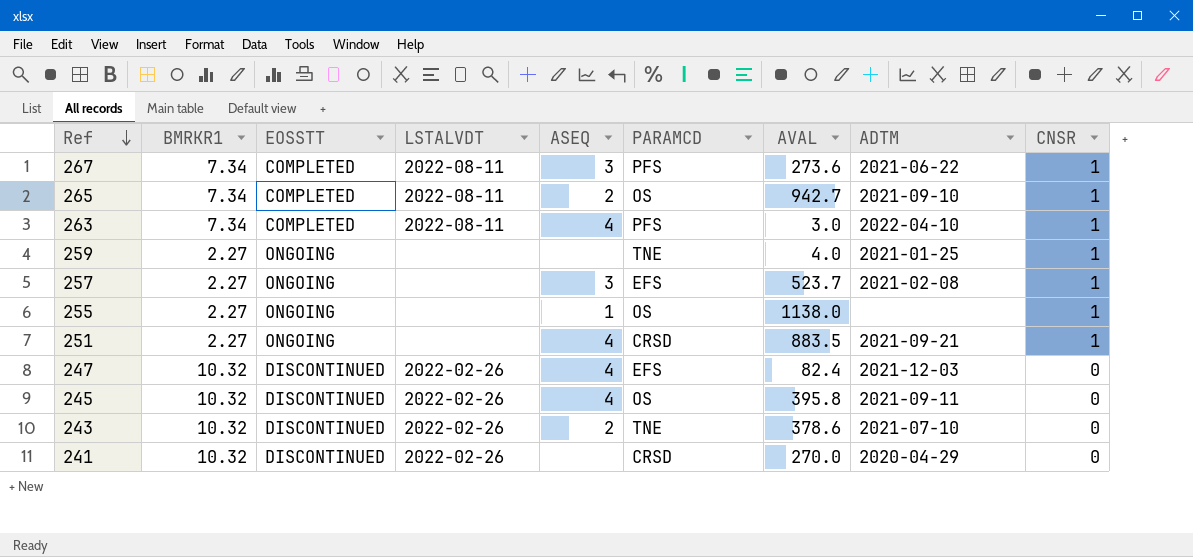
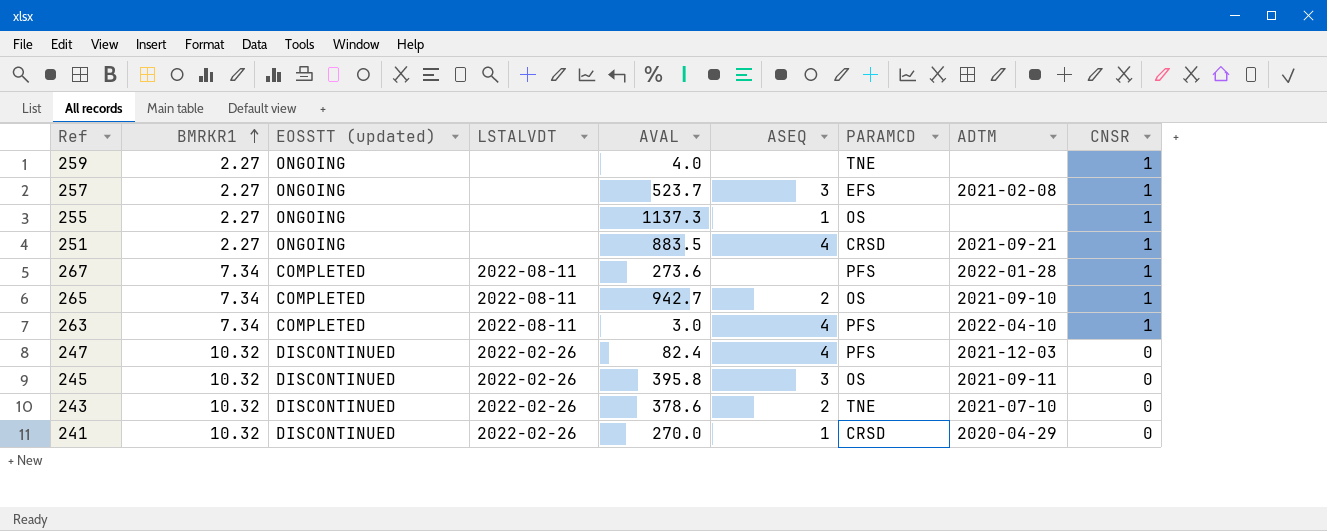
row order: Ref descending -> BMRKR1 ascending
column name: EOSSTT -> EOSSTT (updated)
column AVAL | position: 7 -> 5
259 | ADTM: 2021-01-25 -> none
255 | AVAL: 1138.0 -> 1137.3
267 | ASEQ: 3 -> none
267 | ADTM: 2021-06-22 -> 2022-01-28
247 | PARAMCD: EFS -> PFS
245 | ASEQ: 4 -> 3
241 | ASEQ: none -> 1

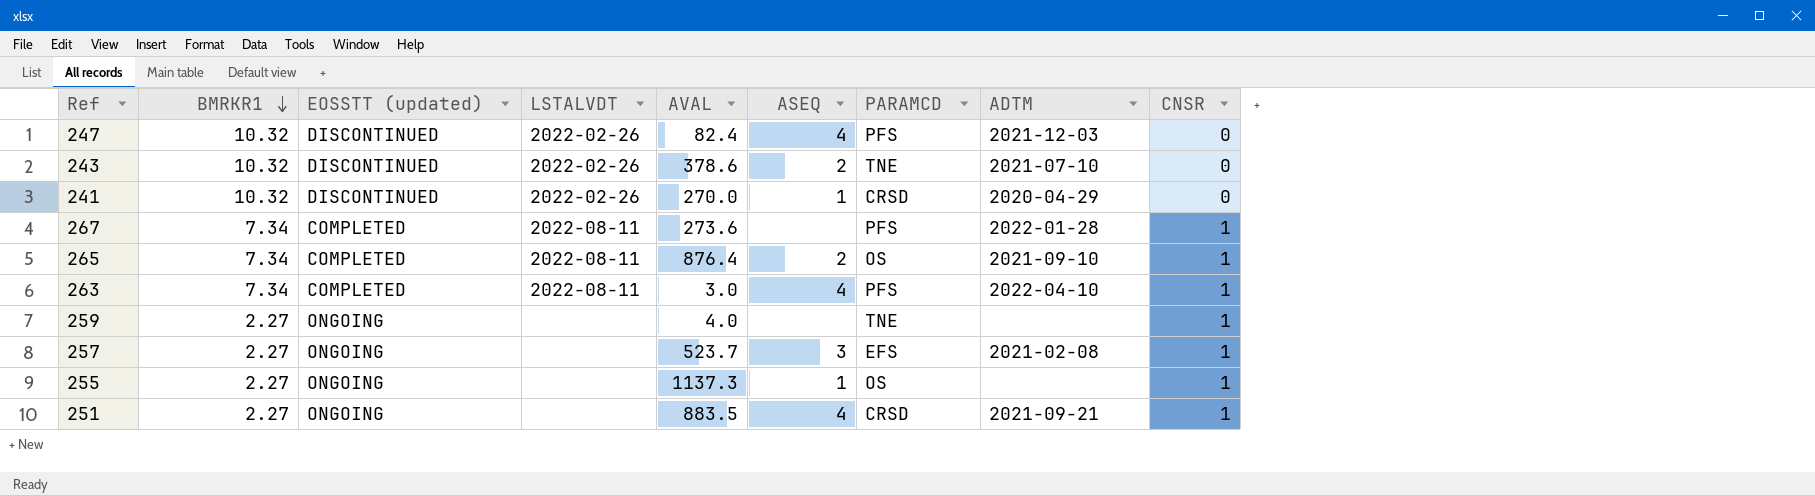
row order: BMRKR1 ascending -> BMRKR1 descending
row 245: 10.32 | DISCONTINUED | 2022-02-26 | 395.8 | 3 | OS | 2021-09-11 | 0 -> none
265 | AVAL: 942.7 -> 876.4

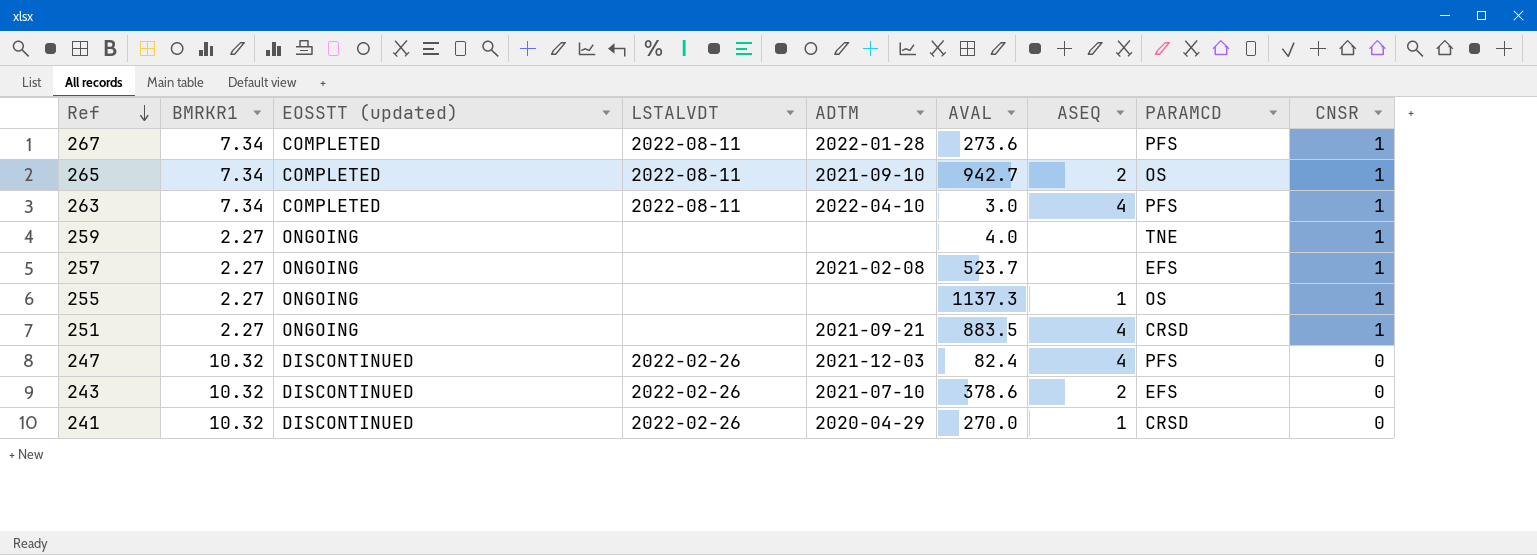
row order: BMRKR1 descending -> Ref descending
column ADTM | position: 8 -> 5
265 | AVAL: 876.4 -> 942.7
257 | ASEQ: 3 -> none
243 | PARAMCD: TNE -> EFS

